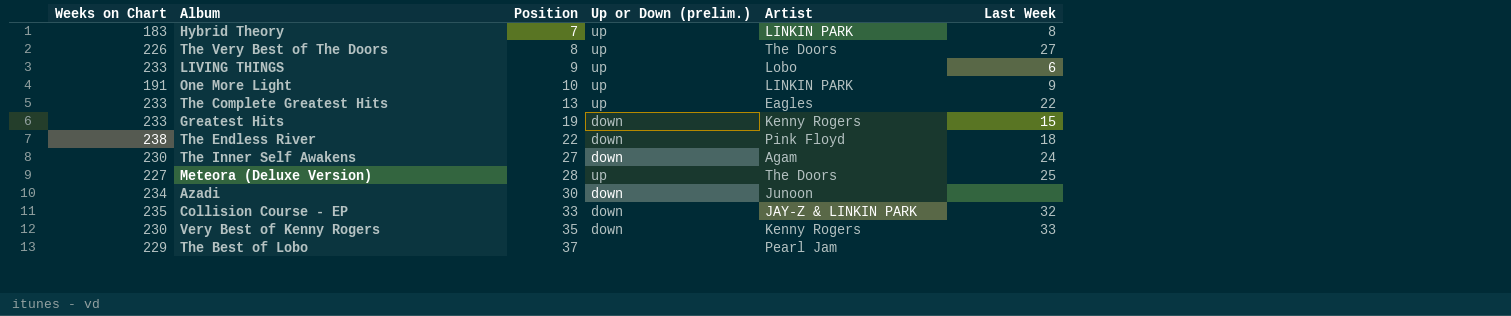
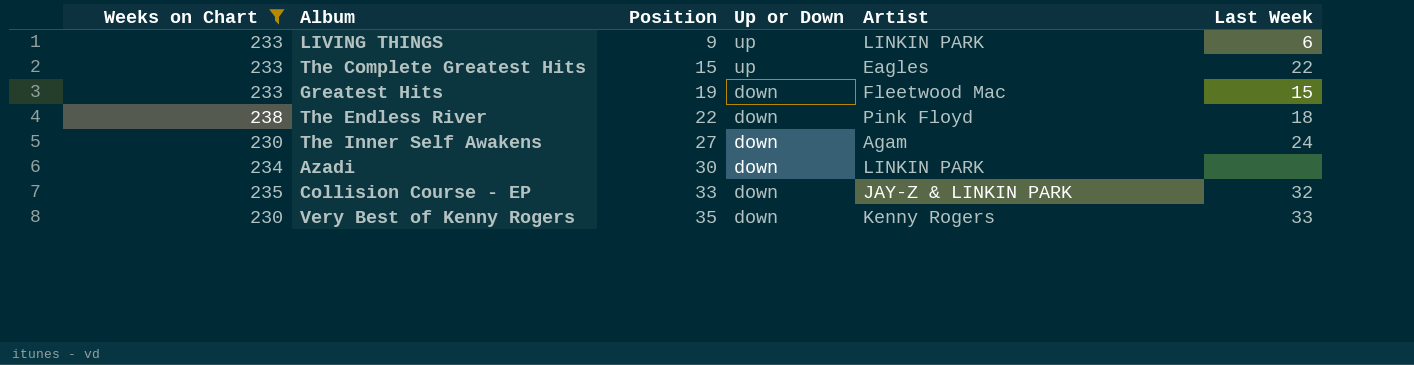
filter: none -> Weeks on Chart >= 230
column name: Up or Down (prelim.) -> Up or Down
LIVING THINGS | Artist: Lobo -> LINKIN PARK
The Complete Greatest Hits | Position: 13 -> 15
Greatest Hits | Artist: Kenny Rogers -> Fleetwood Mac
Azadi | Artist: Junoon -> LINKIN PARK

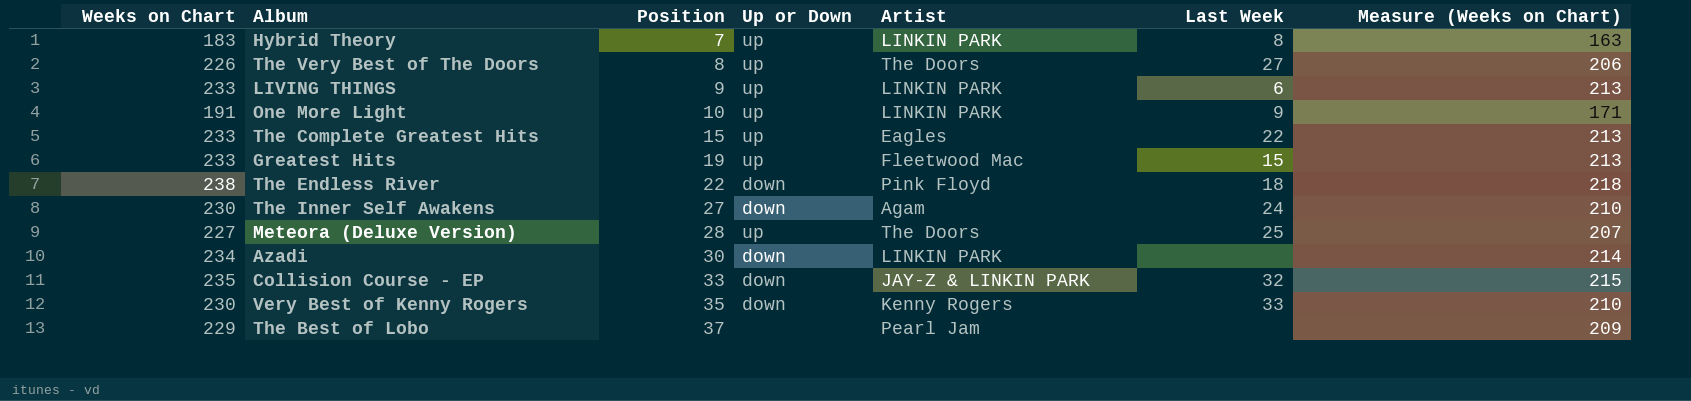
filter: Weeks on Chart >= 230 -> none
column Measure (Weeks on Chart) | formula: none -> [Weeks on Chart] - 20
Greatest Hits | Up or Down: down -> up

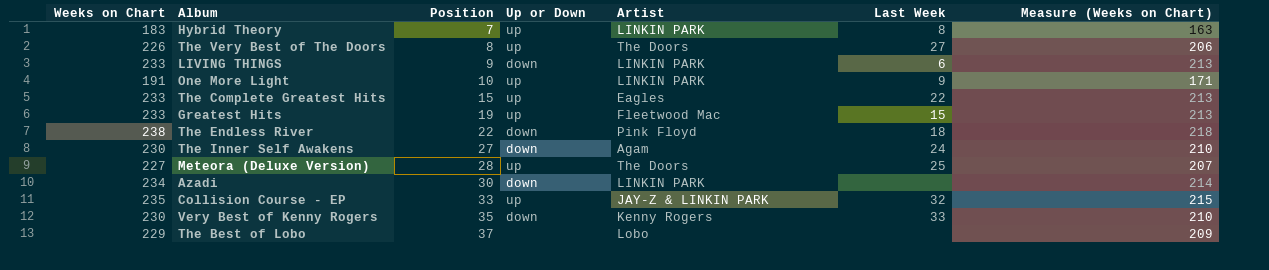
LIVING THINGS | Up or Down: up -> down
Collision Course - EP | Up or Down: down -> up
The Best of Lobo | Artist: Pearl Jam -> Lobo

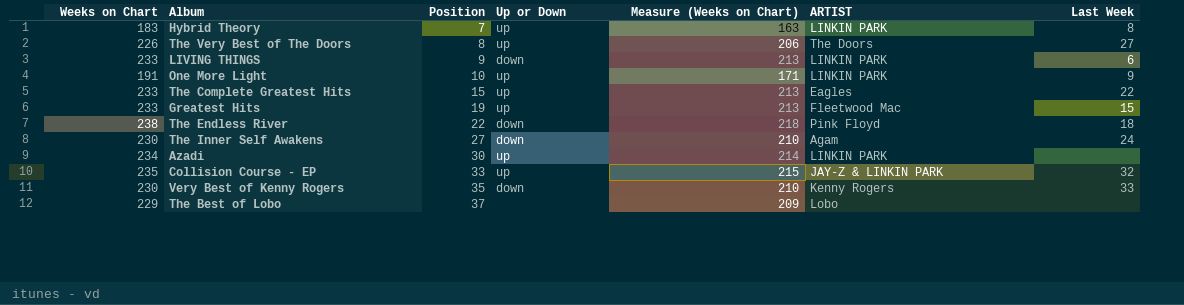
column Measure (Weeks on Chart) | position: 7 -> 5
column name: Artist -> ARTIST
row Meteora (Deluxe Version): 227 | 28 | up | The Doors | 25 | 207 -> none
Azadi | Up or Down: down -> up

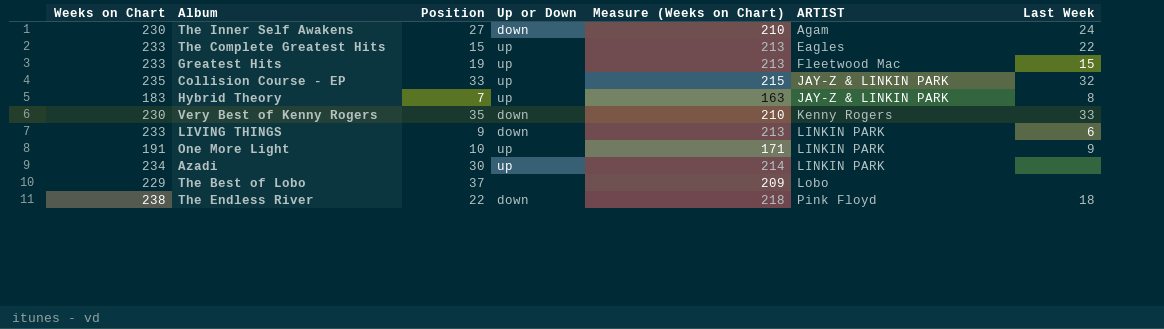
row order: Position ascending -> ARTIST ascending
row The Very Best of The Doors: 226 | 8 | up | 206 | The Doors | 27 -> none
Hybrid Theory | ARTIST: LINKIN PARK -> JAY-Z & LINKIN PARK

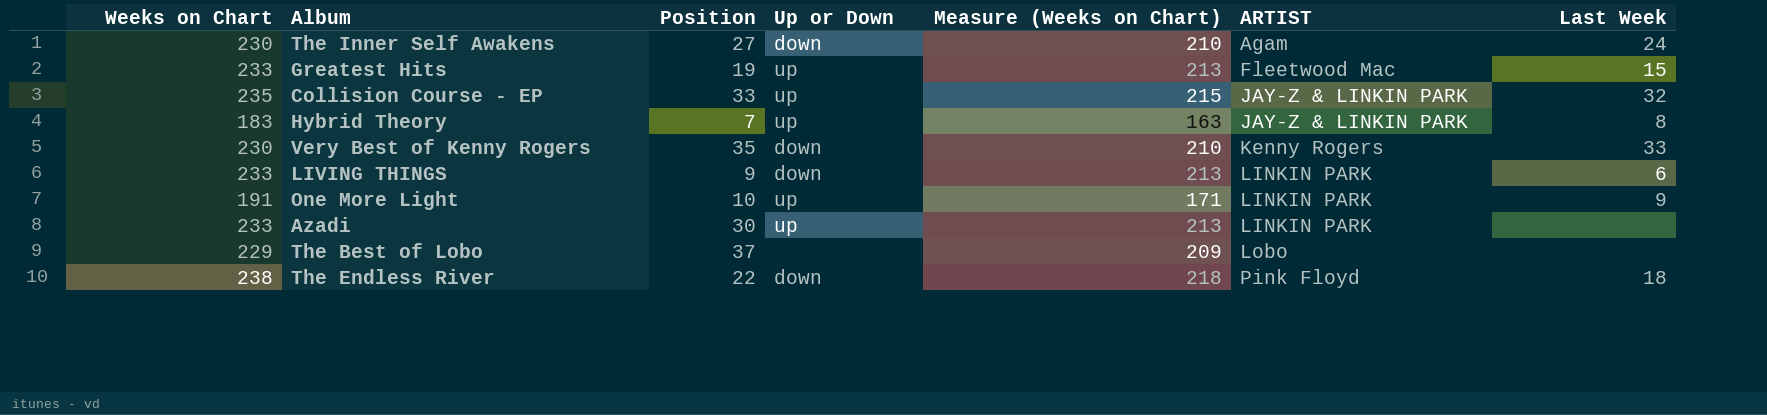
row The Complete Greatest Hits: 233 | 15 | up | 213 | Eagles | 22 -> none
Azadi | Weeks on Chart: 234 -> 233
Azadi | Measure (Weeks on Chart): 214 -> 213

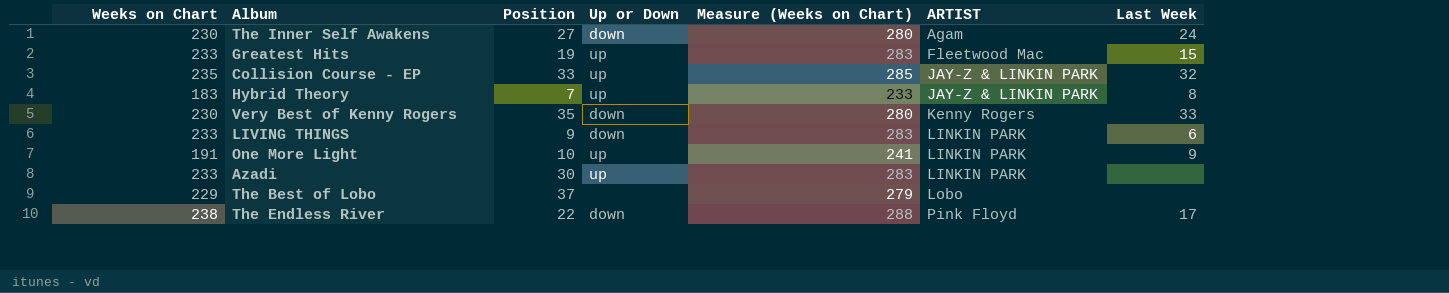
column Measure (Weeks on Chart) | formula: [Weeks on Chart] - 20 -> [Weeks on Chart] + 50
The Endless River | Last Week: 18 -> 17

